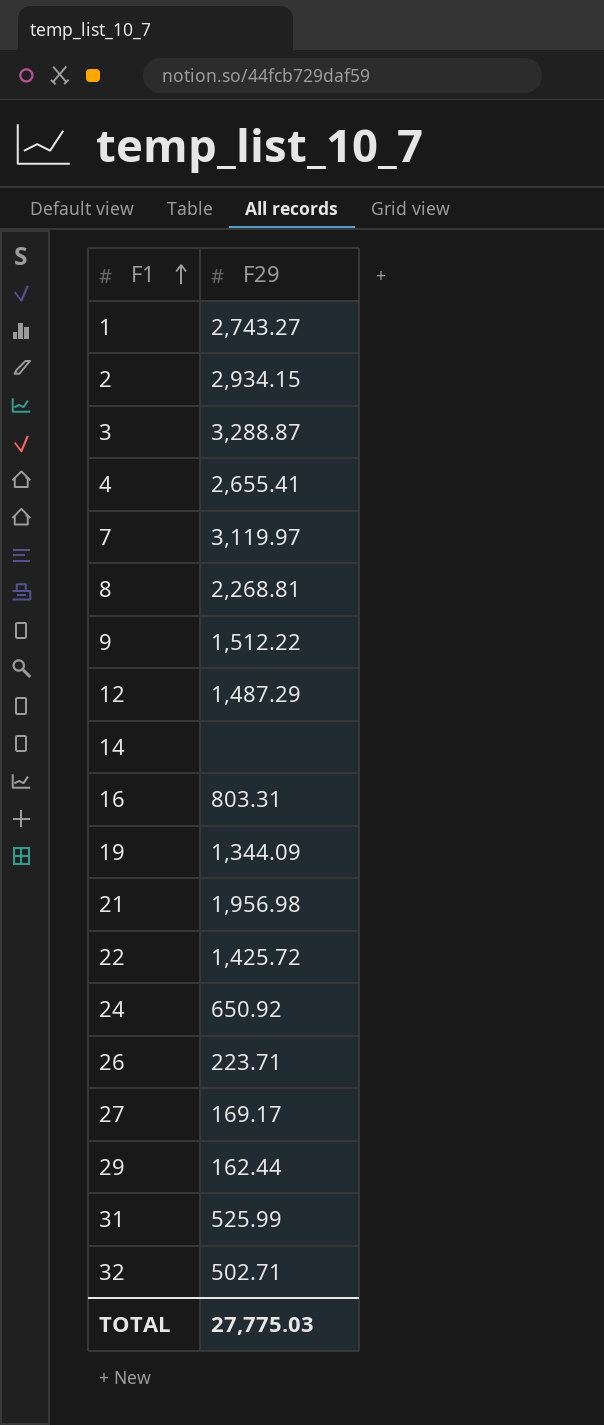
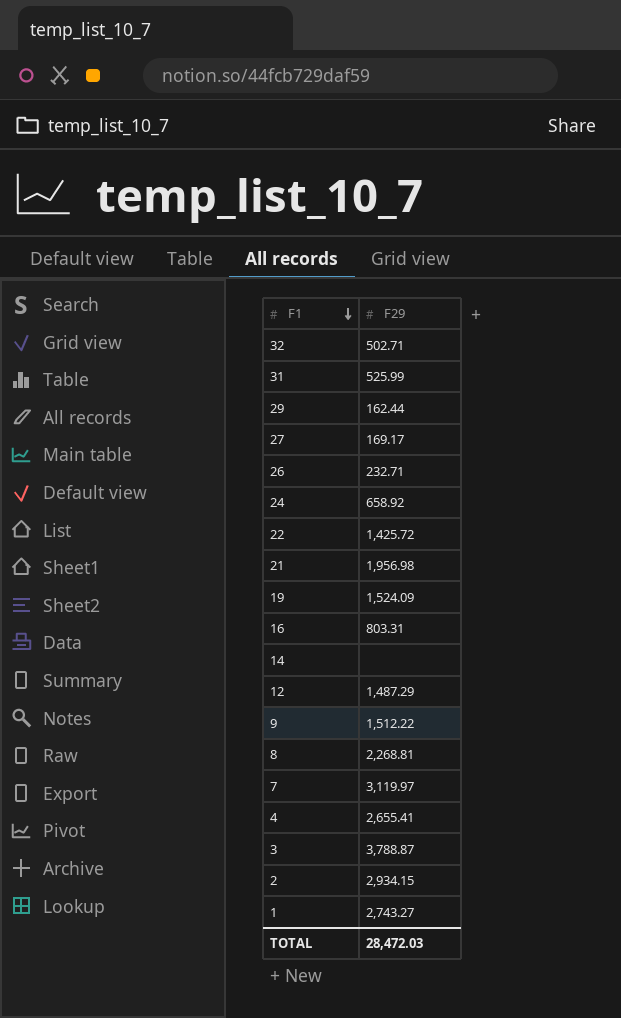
row order: F1 ascending -> F1 descending
26 | F29: 223.71 -> 232.71
24 | F29: 650.92 -> 658.92
19 | F29: 1,344.09 -> 1,524.09
3 | F29: 3,288.87 -> 3,788.87
TOTAL | F29: 27,775.03 -> 28,472.03

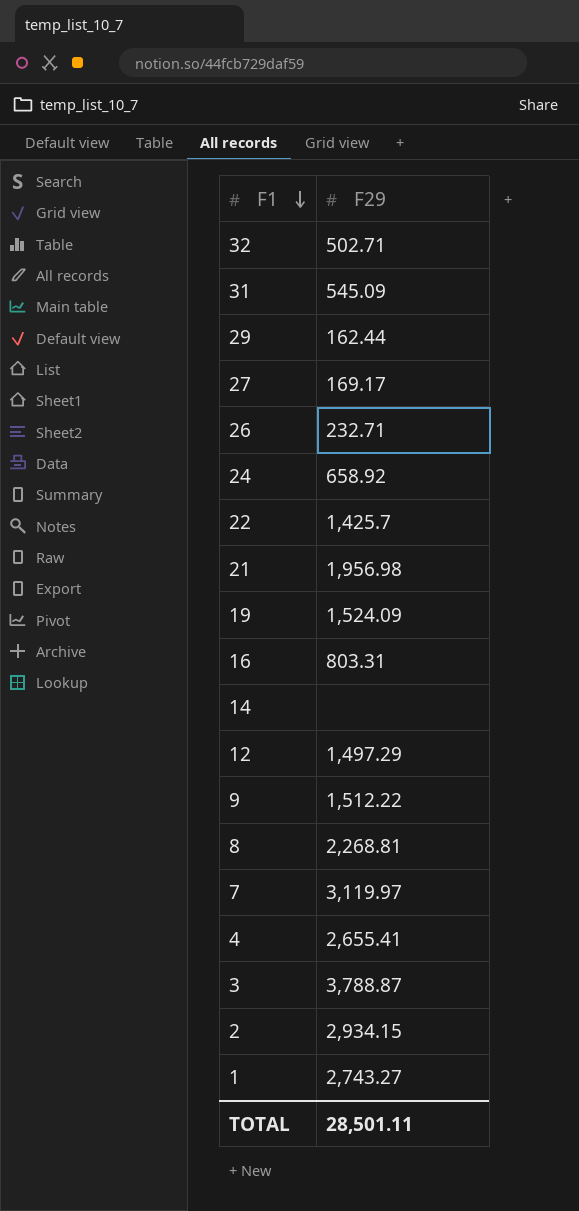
31 | F29: 525.99 -> 545.09
22 | F29: 1,425.72 -> 1,425.7
12 | F29: 1,487.29 -> 1,497.29
TOTAL | F29: 28,472.03 -> 28,501.11

